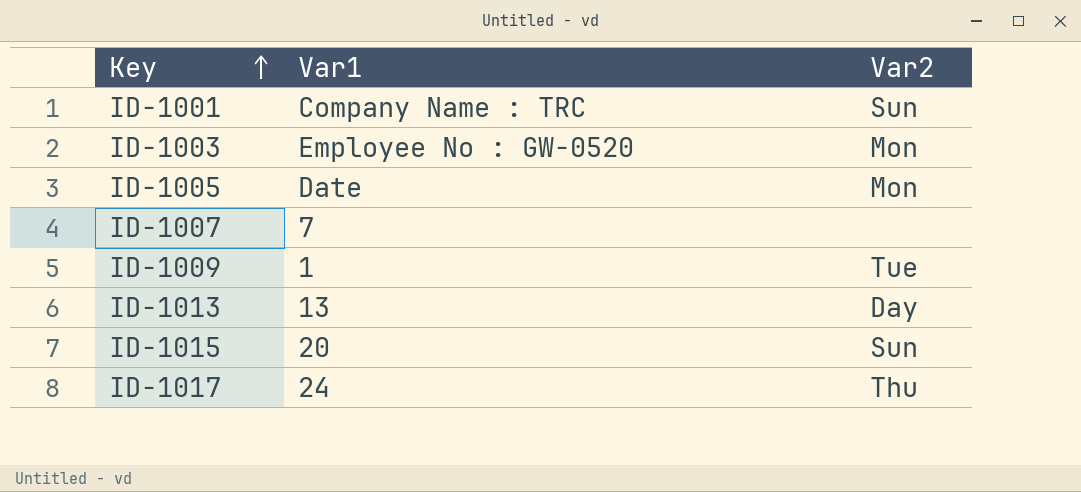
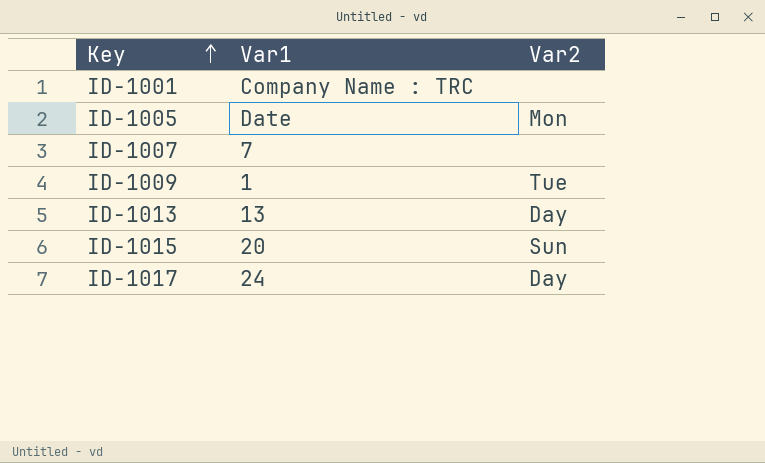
row ID-1003: Employee No : GW-0520 | Mon -> none
ID-1001 | Var2: Sun -> none
ID-1017 | Var2: Thu -> Day

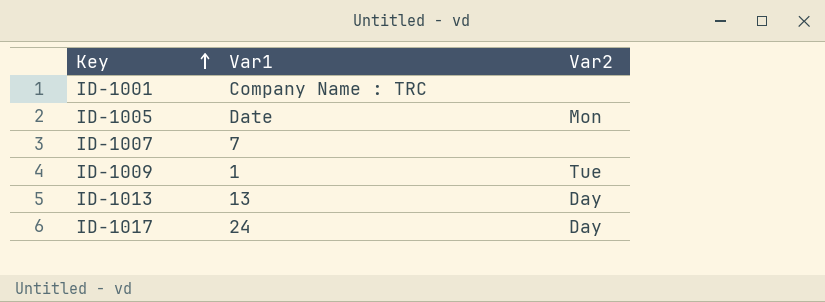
row ID-1015: 20 | Sun -> none

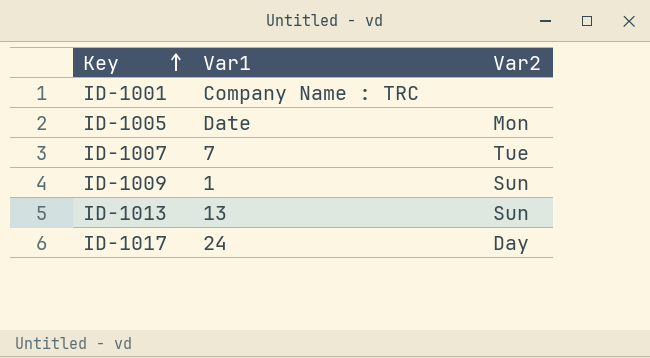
ID-1007 | Var2: none -> Tue
ID-1009 | Var2: Tue -> Sun
ID-1013 | Var2: Day -> Sun

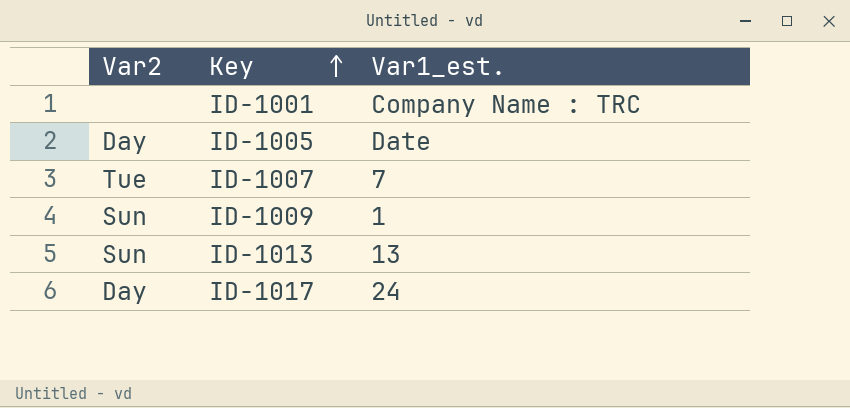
column Var2 | position: 3 -> 1
column name: Var1 -> Var1_est.
ID-1005 | Var2: Mon -> Day

